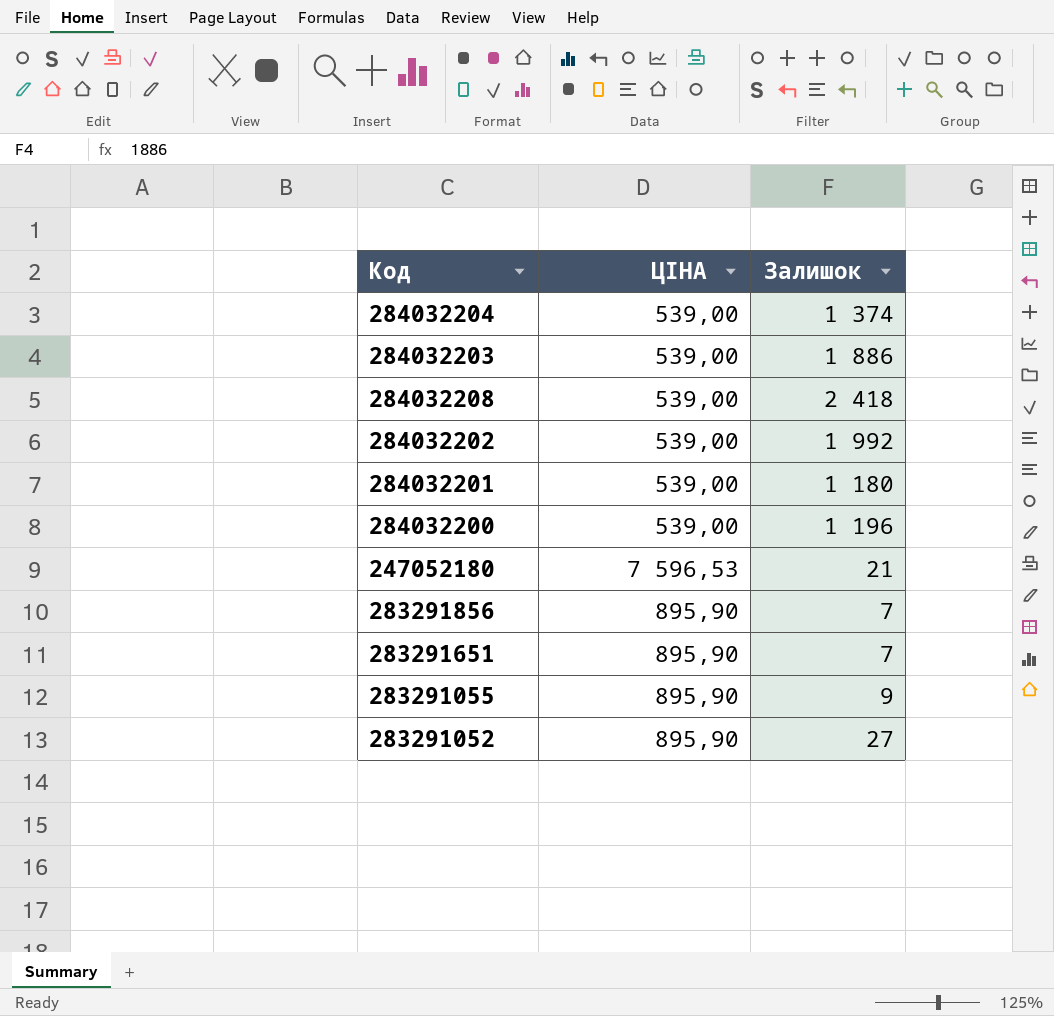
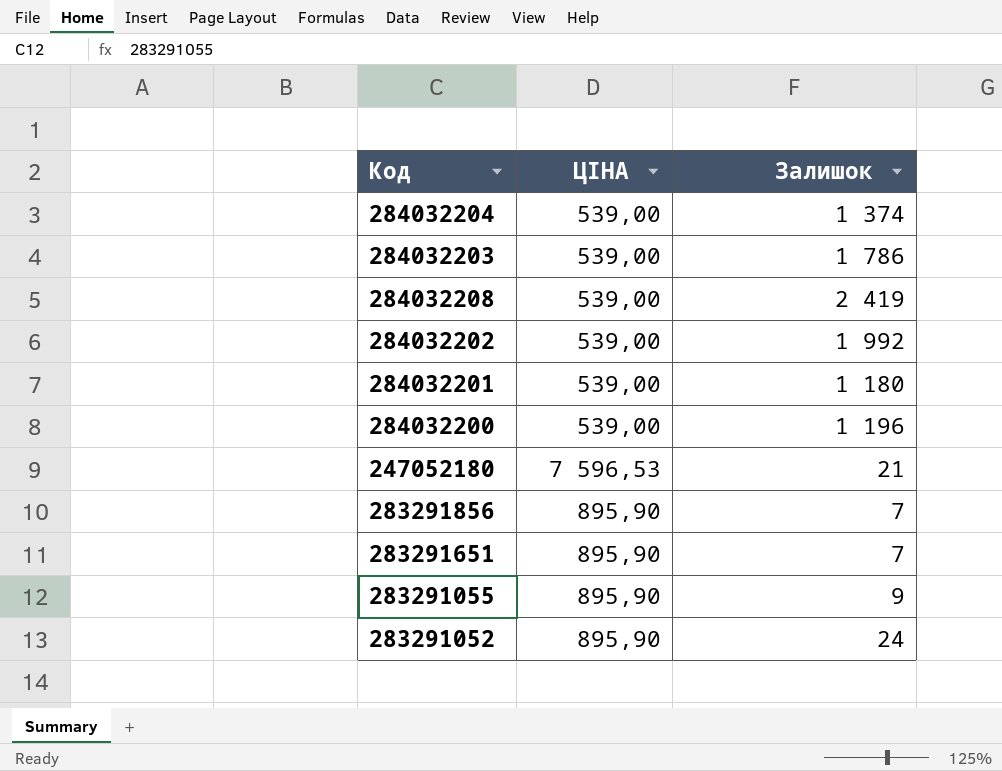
284032203 | Залишок: 1 886 -> 1 786
284032208 | Залишок: 2 418 -> 2 419
283291052 | Залишок: 27 -> 24

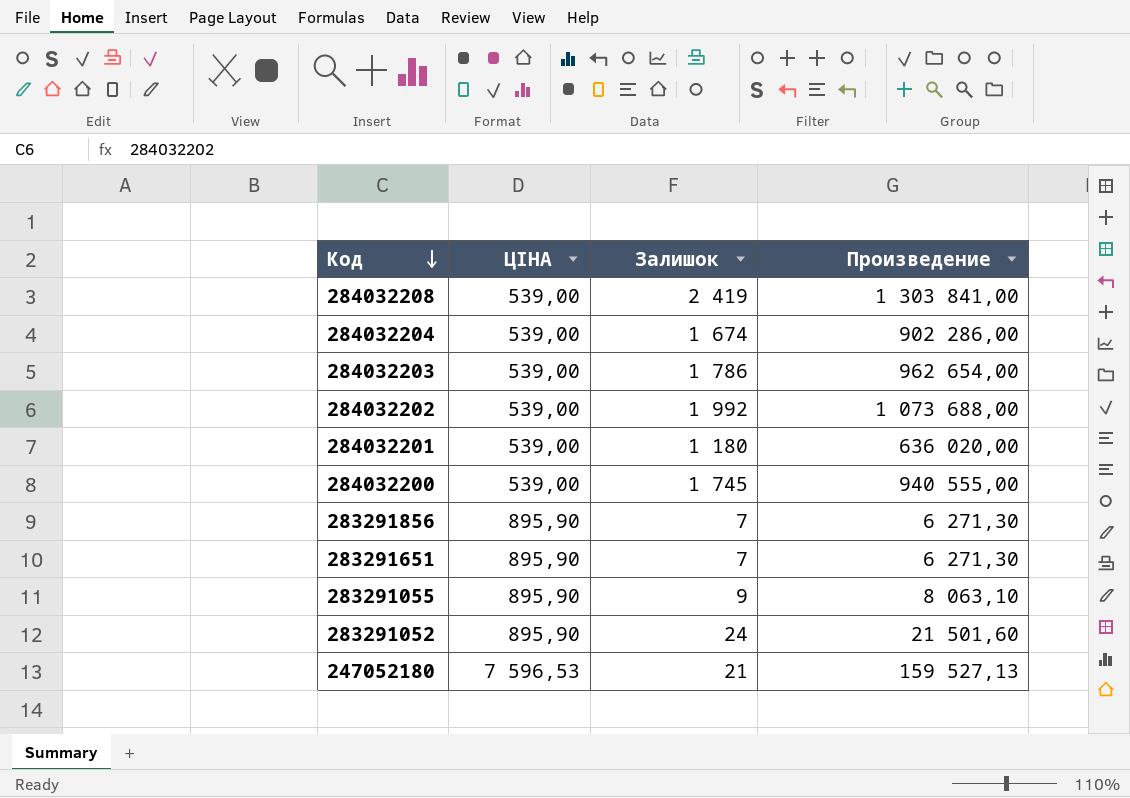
row order: none -> Код descending
column Произведение | formula: none -> [ЦІНА] * [Залишок]
284032204 | Залишок: 1 374 -> 1 674
284032200 | Залишок: 1 196 -> 1 745

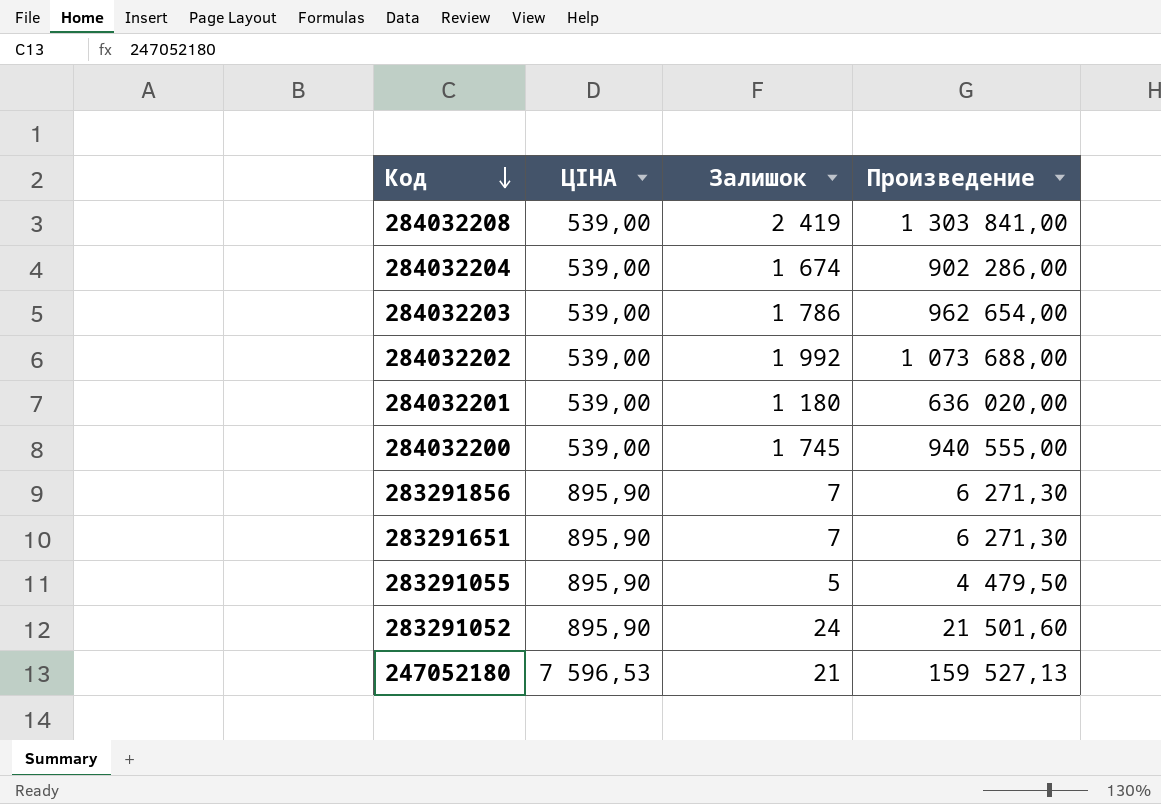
283291055 | Залишок: 9 -> 5
283291055 | Произведение: 8 063,10 -> 4 479,50

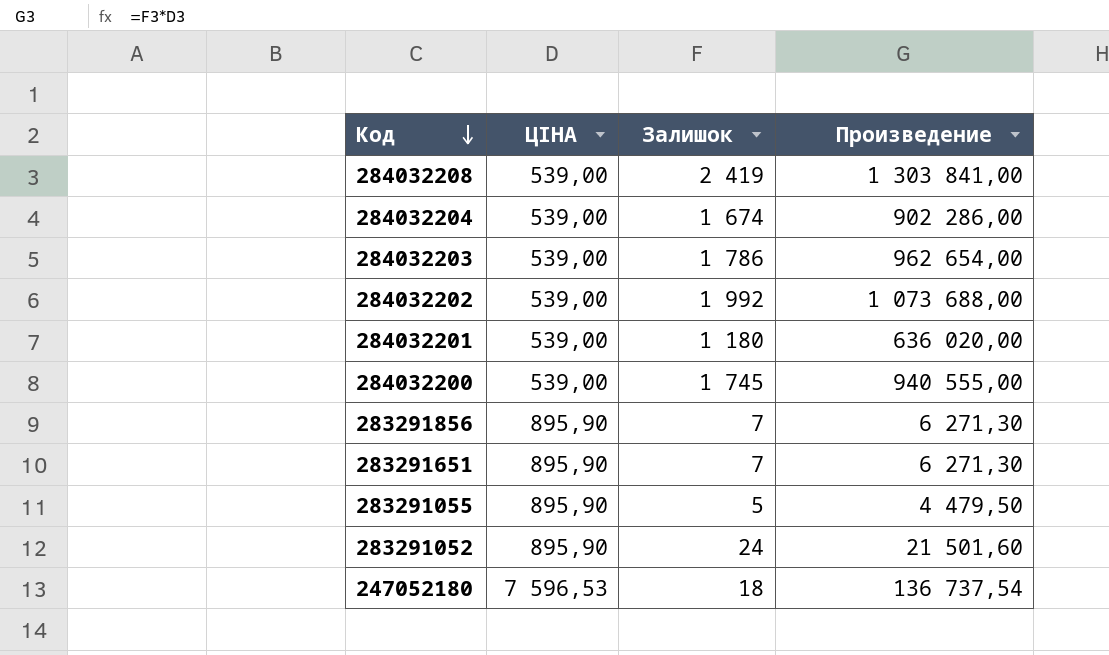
247052180 | Залишок: 21 -> 18
247052180 | Произведение: 159 527,13 -> 136 737,54

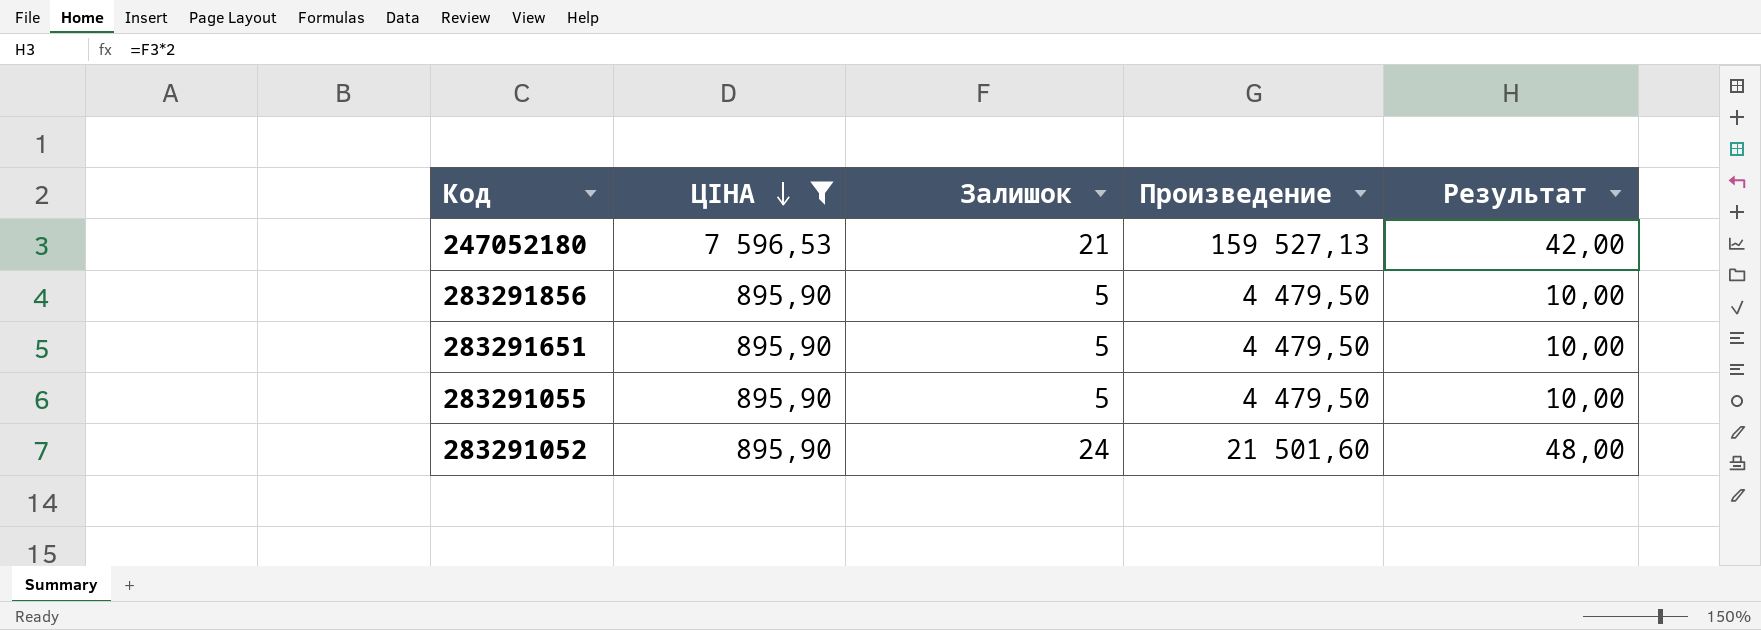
filter: none -> ЦІНА != 539,00
row order: Код descending -> ЦІНА descending
column Результат | formula: none -> [Залишок] * 2
247052180 | Залишок: 18 -> 21
247052180 | Произведение: 136 737,54 -> 159 527,13
283291856 | Залишок: 7 -> 5
283291856 | Произведение: 6 271,30 -> 4 479,50
283291651 | Залишок: 7 -> 5
283291651 | Произведение: 6 271,30 -> 4 479,50

